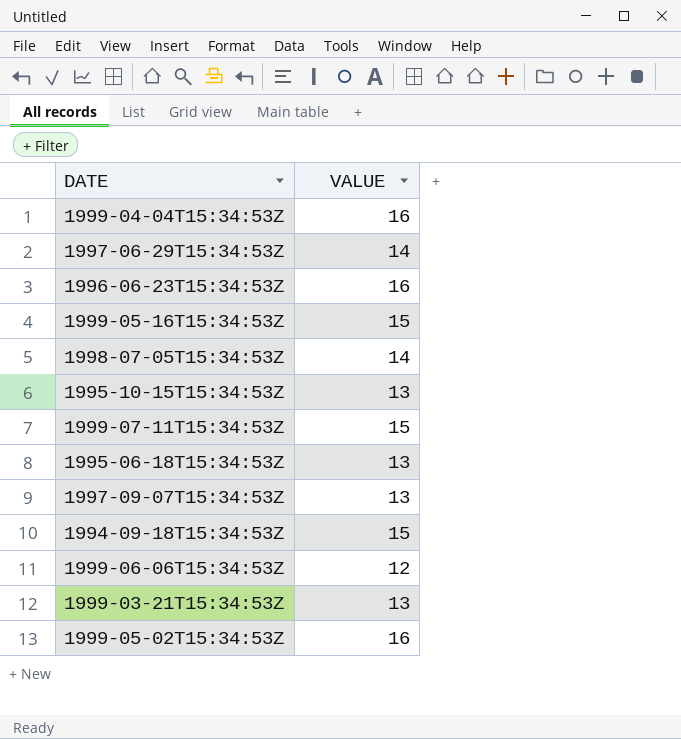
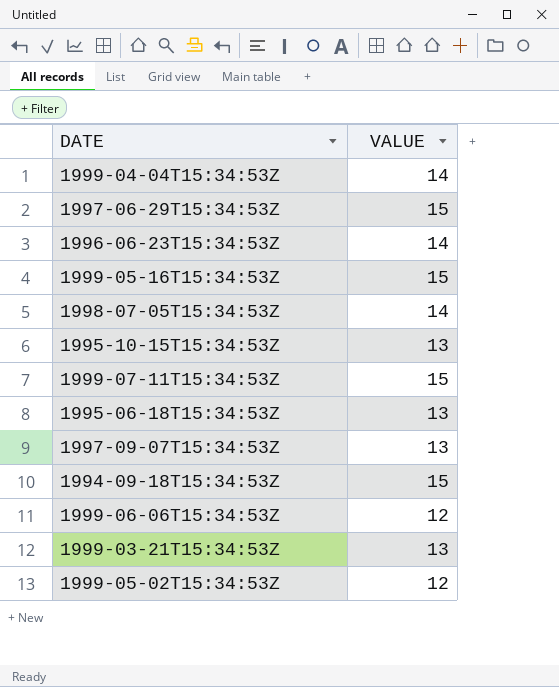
1999-04-04T15:34:53Z | VALUE: 16 -> 14
1997-06-29T15:34:53Z | VALUE: 14 -> 15
1996-06-23T15:34:53Z | VALUE: 16 -> 14
1999-05-02T15:34:53Z | VALUE: 16 -> 12

